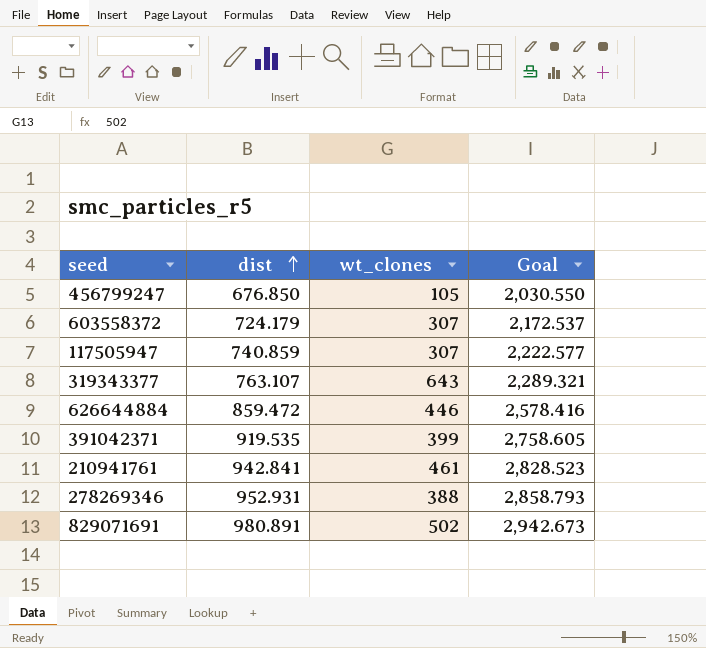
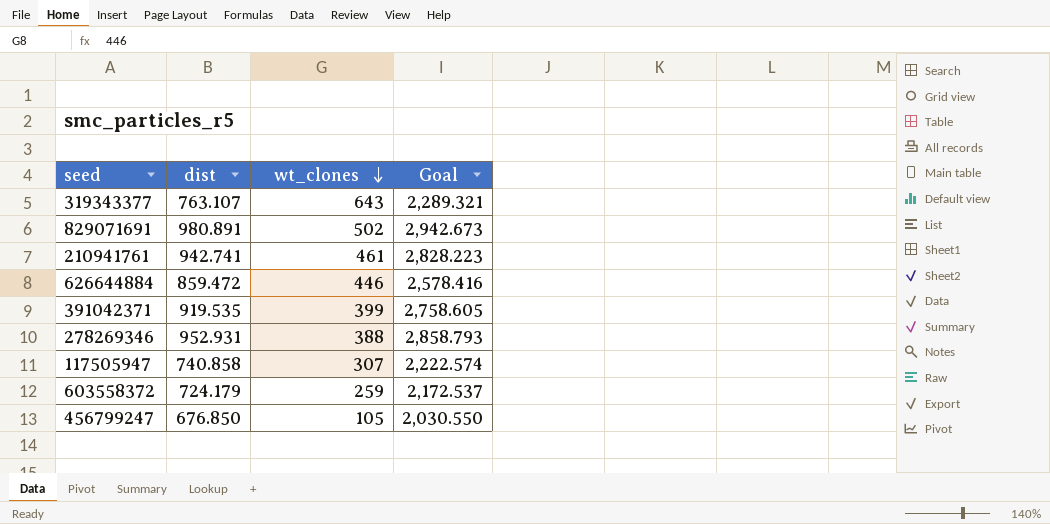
row order: dist ascending -> wt_clones descending
210941761 | dist: 942.841 -> 942.741
210941761 | Goal: 2,828.523 -> 2,828.223
117505947 | dist: 740.859 -> 740.858
117505947 | Goal: 2,222.577 -> 2,222.574
603558372 | wt_clones: 307 -> 259

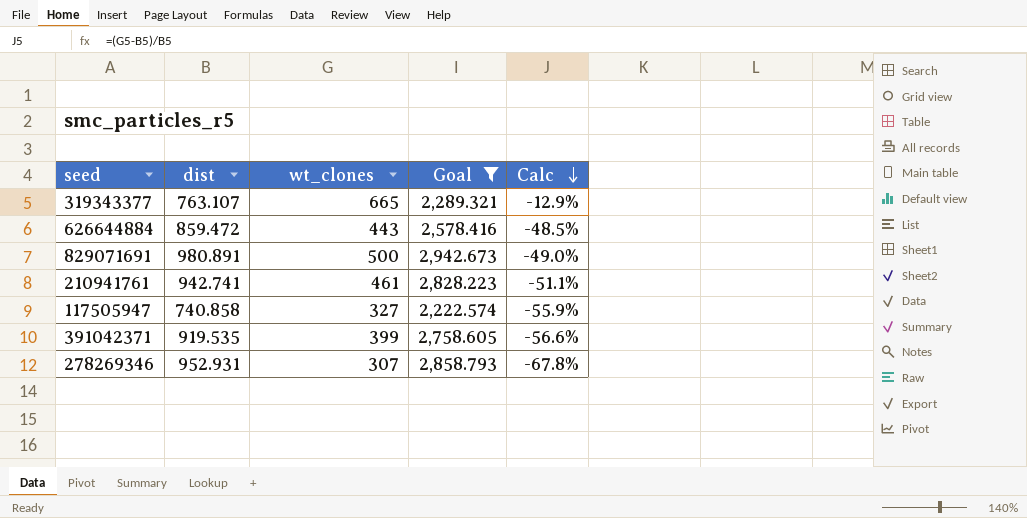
filter: none -> Goal >= 2,222.574
row order: wt_clones descending -> Calc descending
column Calc | formula: none -> ([wt_clones] - [dist]) / [dist]
319343377 | wt_clones: 643 -> 665
626644884 | wt_clones: 446 -> 443
829071691 | wt_clones: 502 -> 500
117505947 | wt_clones: 307 -> 327
278269346 | wt_clones: 388 -> 307

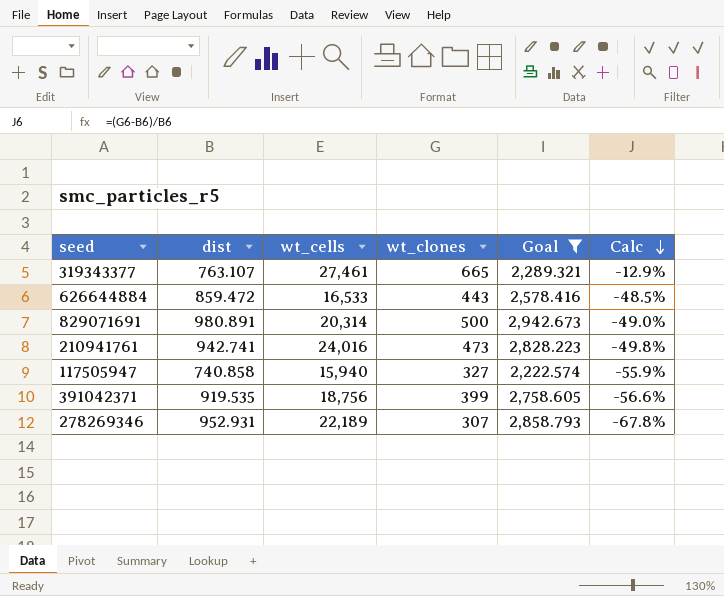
column wt_cells | position: none -> 3
210941761 | wt_clones: 461 -> 473
210941761 | Calc: -51.1% -> -49.8%

